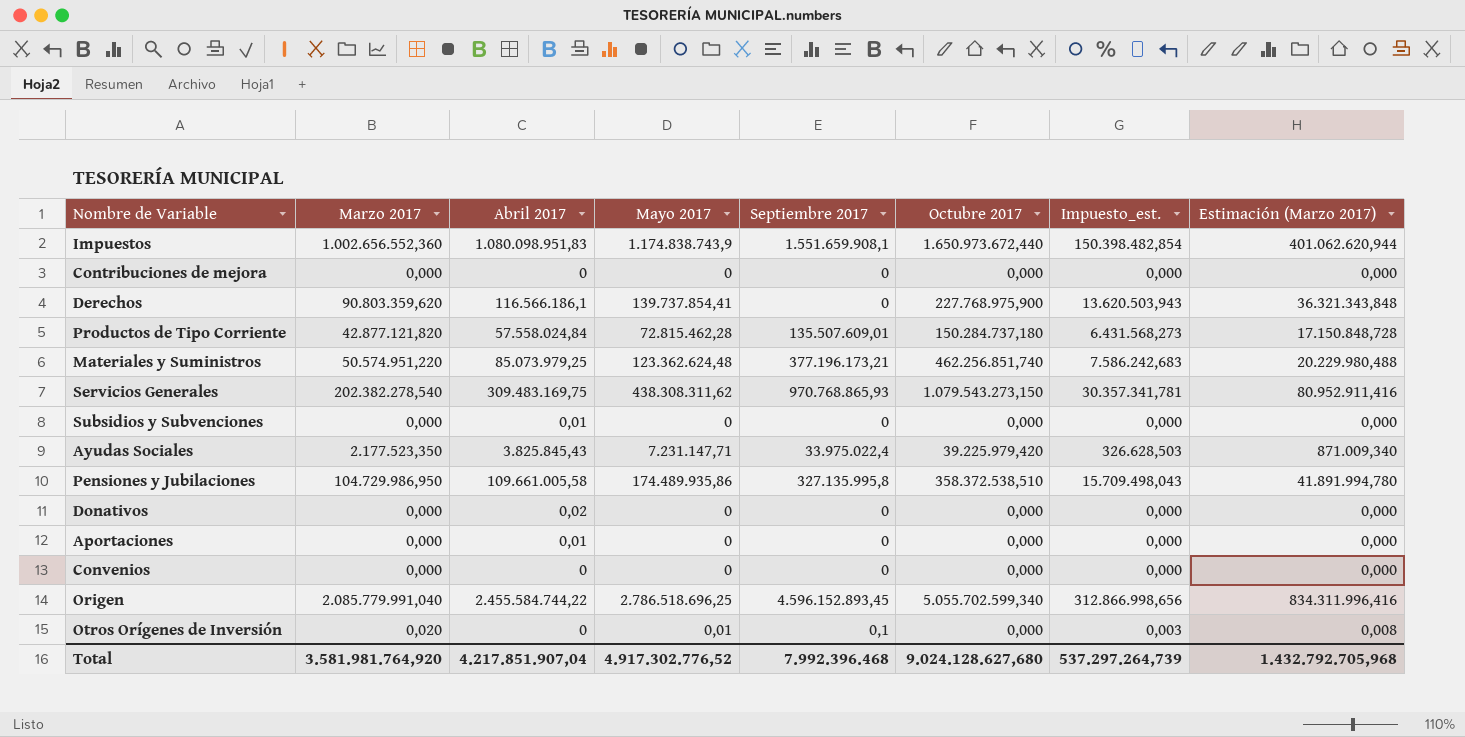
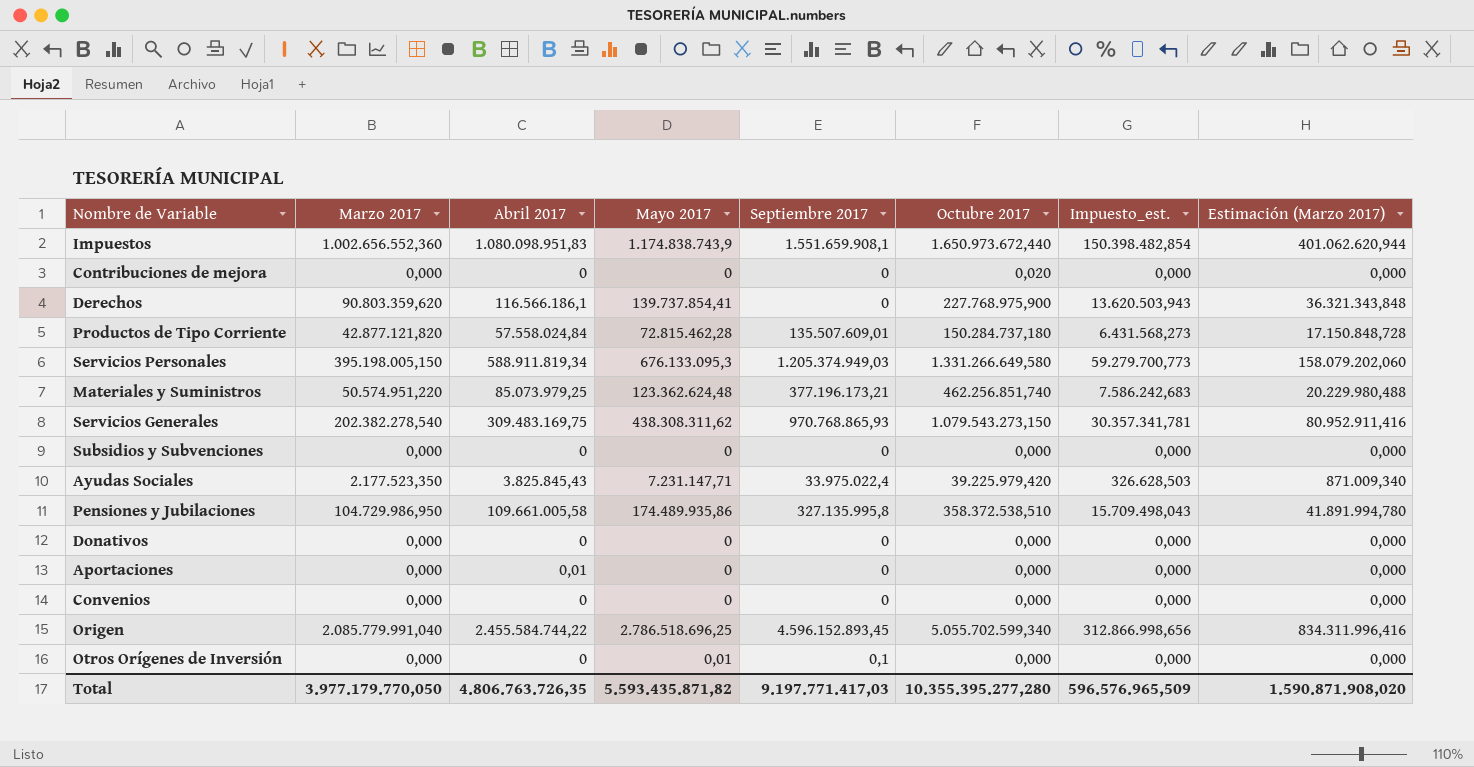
Contribuciones de mejora | Octubre 2017: 0,000 -> 0,020
row Servicios Personales: none -> 395.198.005,150 | 588.911.819,34 | 676.133.095,3 | 1.205.374.949,03 | 1.331.266.649,580 | 59.279.700,773 | 158.079.202,060
Subsidios y Subvenciones | Abril 2017: 0,01 -> 0
Donativos | Abril 2017: 0,02 -> 0
Otros Orígenes de Inversión | Marzo 2017: 0,020 -> 0,000
Otros Orígenes de Inversión | Impuesto_est.: 0,003 -> 0,000
Otros Orígenes de Inversión | Estimación (Marzo 2017): 0,008 -> 0,000
Total | Marzo 2017: 3.581.981.764,920 -> 3.977.179.770,050
Total | Abril 2017: 4.217.851.907,04 -> 4.806.763.726,35
Total | Mayo 2017: 4.917.302.776,52 -> 5.593.435.871,82
Total | Septiembre 2017: 7.992.396.468 -> 9.197.771.417,03
Total | Octubre 2017: 9.024.128.627,680 -> 10.355.395.277,280
Total | Impuesto_est.: 537.297.264,739 -> 596.576.965,509
Total | Estimación (Marzo 2017): 1.432.792.705,968 -> 1.590.871.908,020

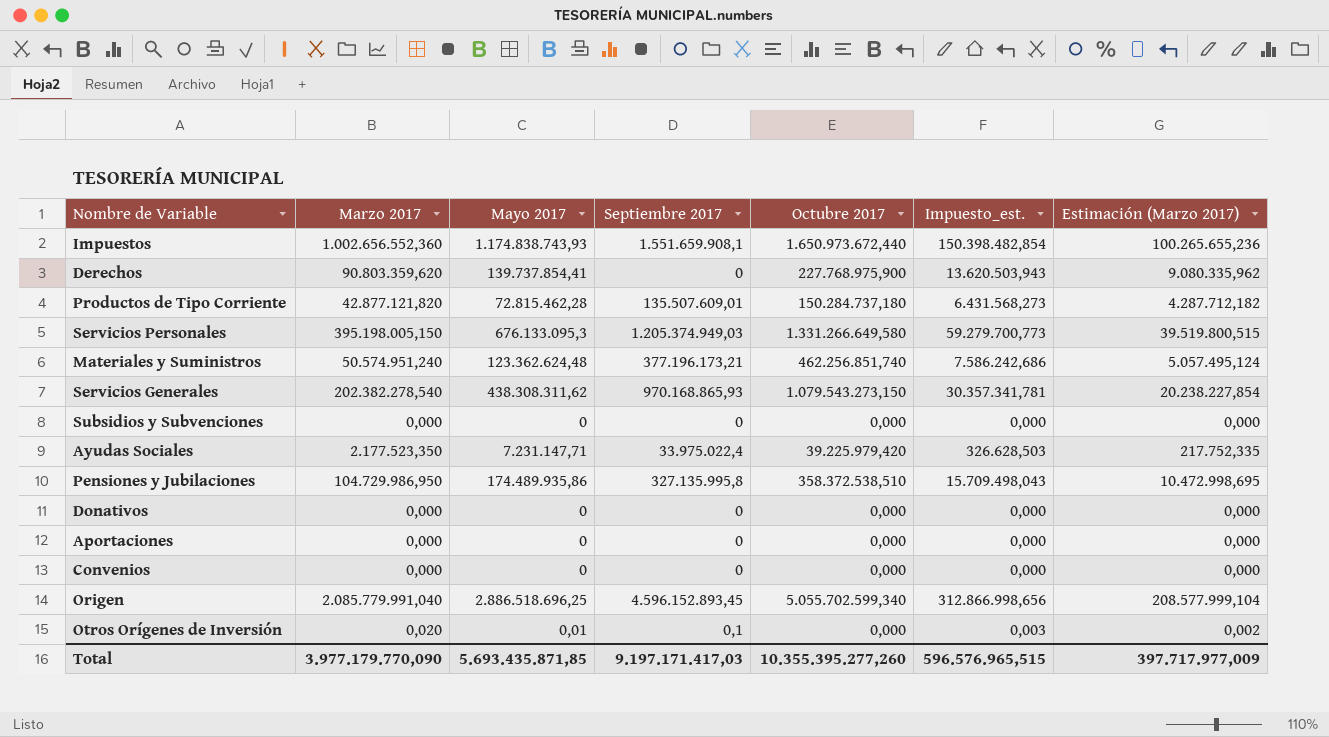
column Abril 2017 | position: 3 -> none
column Estimación (Marzo 2017) | formula: [Marzo 2017] * 0,4 -> [Marzo 2017] * 0,1
row Contribuciones de mejora: 0,000 | 0 | 0 | 0 | 0,020 | 0,000 | 0,000 -> none
Impuestos | Mayo 2017: 1.174.838.743,9 -> 1.174.838.743,93
Materiales y Suministros | Marzo 2017: 50.574.951,220 -> 50.574.951,240
Materiales y Suministros | Impuesto_est.: 7.586.242,683 -> 7.586.242,686
Servicios Generales | Septiembre 2017: 970.768.865,93 -> 970.168.865,93
Origen | Mayo 2017: 2.786.518.696,25 -> 2.886.518.696,25
Otros Orígenes de Inversión | Marzo 2017: 0,000 -> 0,020
Otros Orígenes de Inversión | Impuesto_est.: 0,000 -> 0,003
Total | Marzo 2017: 3.977.179.770,050 -> 3.977.179.770,090
Total | Mayo 2017: 5.593.435.871,82 -> 5.693.435.871,85
Total | Septiembre 2017: 9.197.771.417,03 -> 9.197.171.417,03
Total | Octubre 2017: 10.355.395.277,280 -> 10.355.395.277,260
Total | Impuesto_est.: 596.576.965,509 -> 596.576.965,515
Total | Estimación (Marzo 2017): 1.590.871.908,020 -> 397.717.977,009

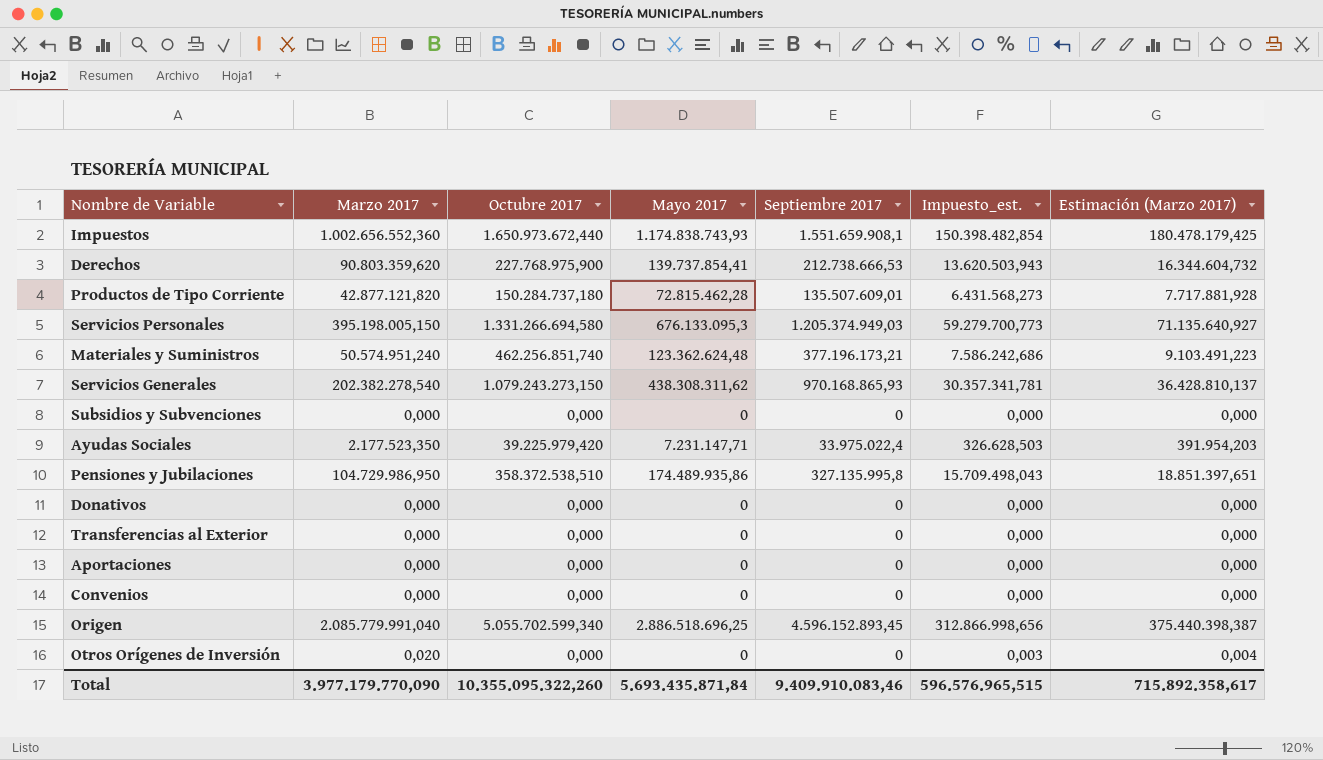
column Octubre 2017 | position: 5 -> 3
column Estimación (Marzo 2017) | formula: [Marzo 2017] * 0,1 -> [Marzo 2017] * 0,18
Derechos | Septiembre 2017: 0 -> 212.738.666,53
Servicios Personales | Octubre 2017: 1.331.266.649,580 -> 1.331.266.694,580
Servicios Generales | Octubre 2017: 1.079.543.273,150 -> 1.079.243.273,150
row Transferencias al Exterior: none -> 0,000 | 0,000 | 0 | 0 | 0,000 | 0,000
Otros Orígenes de Inversión | Mayo 2017: 0,01 -> 0
Otros Orígenes de Inversión | Septiembre 2017: 0,1 -> 0
Total | Octubre 2017: 10.355.395.277,260 -> 10.355.095.322,260
Total | Mayo 2017: 5.693.435.871,85 -> 5.693.435.871,84
Total | Septiembre 2017: 9.197.171.417,03 -> 9.409.910.083,46
Total | Estimación (Marzo 2017): 397.717.977,009 -> 715.892.358,617

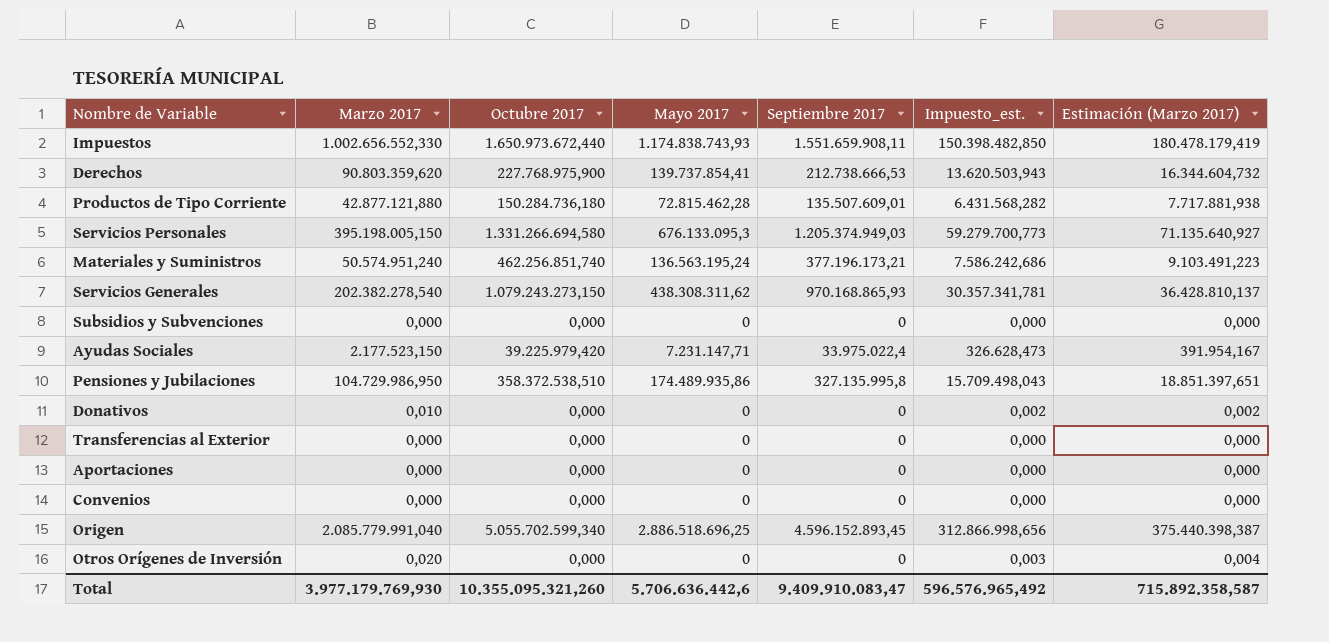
Impuestos | Marzo 2017: 1.002.656.552,360 -> 1.002.656.552,330
Impuestos | Septiembre 2017: 1.551.659.908,1 -> 1.551.659.908,11
Impuestos | Impuesto_est.: 150.398.482,854 -> 150.398.482,850
Impuestos | Estimación (Marzo 2017): 180.478.179,425 -> 180.478.179,419
Productos de Tipo Corriente | Marzo 2017: 42.877.121,820 -> 42.877.121,880
Productos de Tipo Corriente | Octubre 2017: 150.284.737,180 -> 150.284.736,180
Productos de Tipo Corriente | Impuesto_est.: 6.431.568,273 -> 6.431.568,282
Productos de Tipo Corriente | Estimación (Marzo 2017): 7.717.881,928 -> 7.717.881,938
Materiales y Suministros | Mayo 2017: 123.362.624,48 -> 136.563.195,24
Ayudas Sociales | Marzo 2017: 2.177.523,350 -> 2.177.523,150
Ayudas Sociales | Impuesto_est.: 326.628,503 -> 326.628,473
Ayudas Sociales | Estimación (Marzo 2017): 391.954,203 -> 391.954,167
Donativos | Marzo 2017: 0,000 -> 0,010
Donativos | Impuesto_est.: 0,000 -> 0,002
Donativos | Estimación (Marzo 2017): 0,000 -> 0,002
Total | Marzo 2017: 3.977.179.770,090 -> 3.977.179.769,930
Total | Octubre 2017: 10.355.095.322,260 -> 10.355.095.321,260
Total | Mayo 2017: 5.693.435.871,84 -> 5.706.636.442,6
Total | Septiembre 2017: 9.409.910.083,46 -> 9.409.910.083,47
Total | Impuesto_est.: 596.576.965,515 -> 596.576.965,492
Total | Estimación (Marzo 2017): 715.892.358,617 -> 715.892.358,587

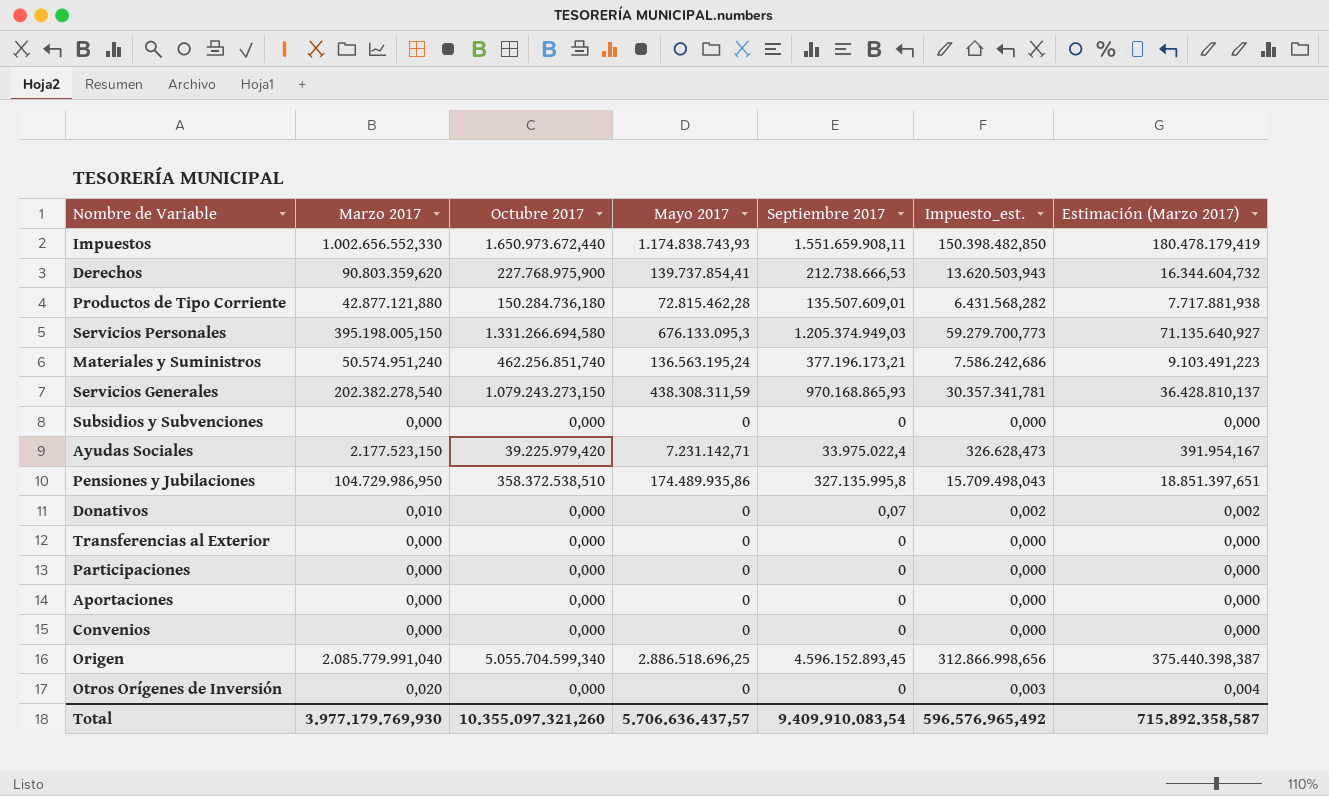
Servicios Generales | Mayo 2017: 438.308.311,62 -> 438.308.311,59
Ayudas Sociales | Mayo 2017: 7.231.147,71 -> 7.231.142,71
Donativos | Septiembre 2017: 0 -> 0,07
row Participaciones: none -> 0,000 | 0,000 | 0 | 0 | 0,000 | 0,000
Origen | Octubre 2017: 5.055.702.599,340 -> 5.055.704.599,340
Total | Octubre 2017: 10.355.095.321,260 -> 10.355.097.321,260
Total | Mayo 2017: 5.706.636.442,6 -> 5.706.636.437,57
Total | Septiembre 2017: 9.409.910.083,47 -> 9.409.910.083,54

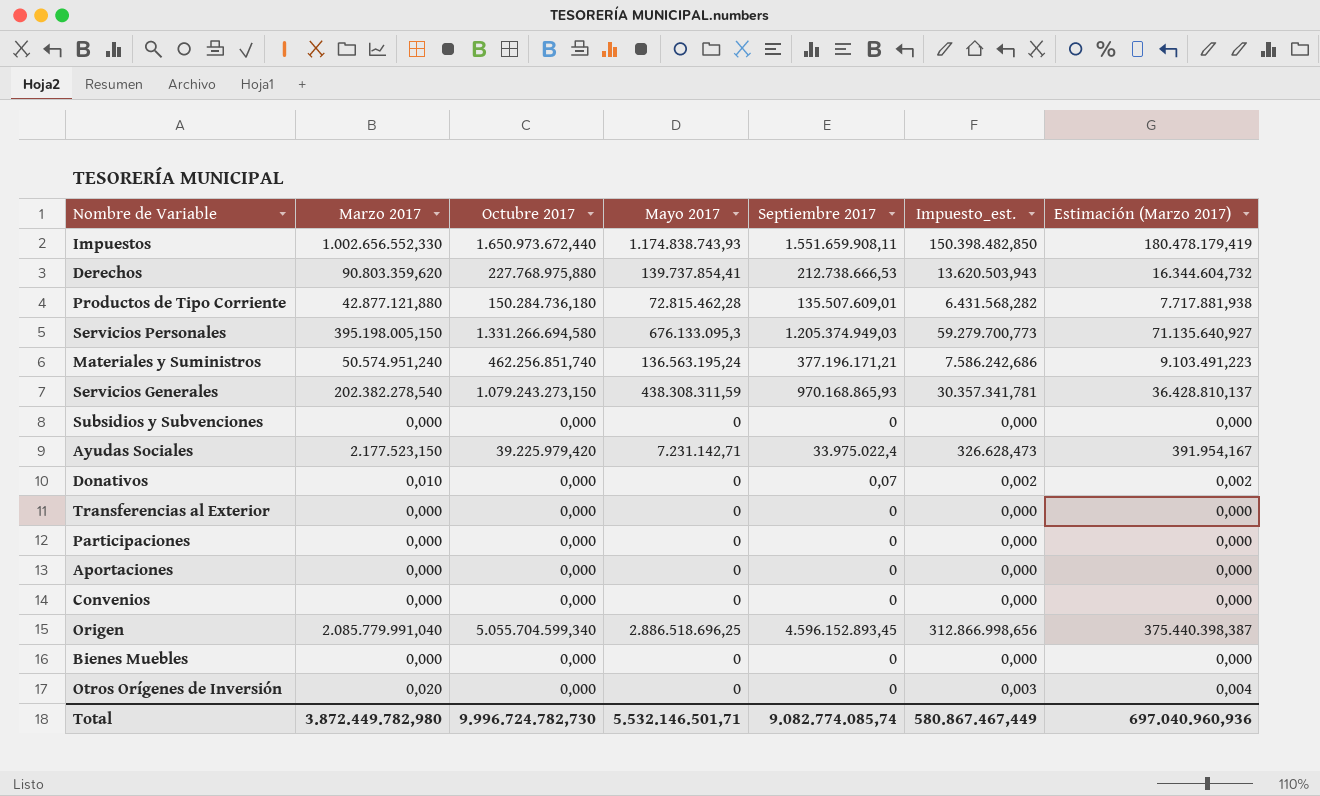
row Pensiones y Jubilaciones: 104.729.986,950 | 358.372.538,510 | 174.489.935,86 | 327.135.995,8 | 15.709.498,043 | 18.851.397,651 -> none
Derechos | Octubre 2017: 227.768.975,900 -> 227.768.975,880
Materiales y Suministros | Septiembre 2017: 377.196.173,21 -> 377.196.171,21
row Bienes Muebles: none -> 0,000 | 0,000 | 0 | 0 | 0,000 | 0,000
Total | Marzo 2017: 3.977.179.769,930 -> 3.872.449.782,980
Total | Octubre 2017: 10.355.097.321,260 -> 9.996.724.782,730
Total | Mayo 2017: 5.706.636.437,57 -> 5.532.146.501,71
Total | Septiembre 2017: 9.409.910.083,54 -> 9.082.774.085,74
Total | Impuesto_est.: 596.576.965,492 -> 580.867.467,449
Total | Estimación (Marzo 2017): 715.892.358,587 -> 697.040.960,936

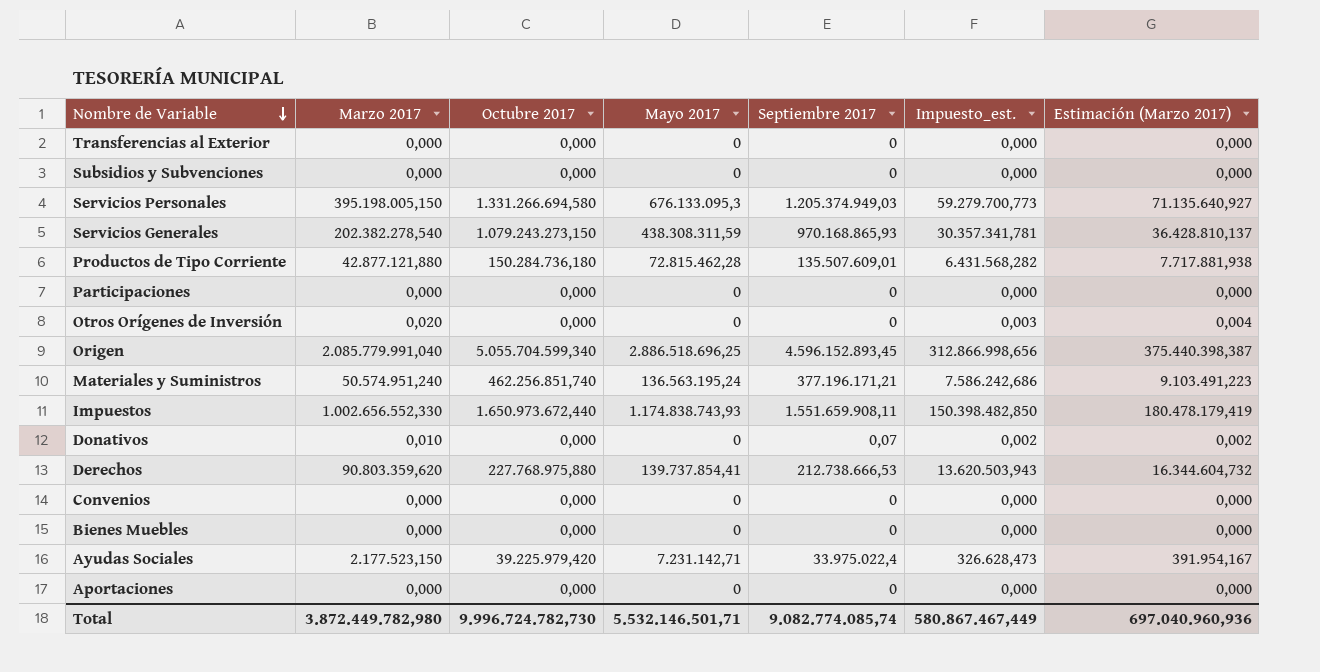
row order: none -> Nombre de Variable descending

